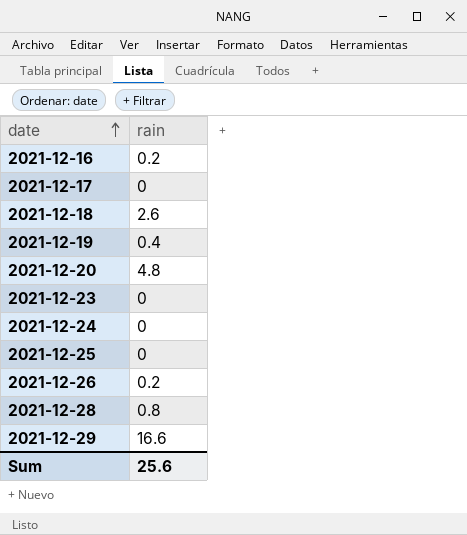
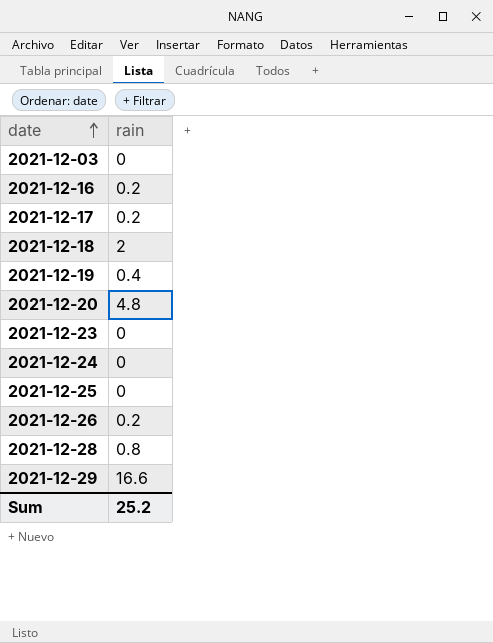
row 2021-12-03: none -> 0
2021-12-17 | rain: 0 -> 0.2
2021-12-18 | rain: 2.6 -> 2
Sum | rain: 25.6 -> 25.2

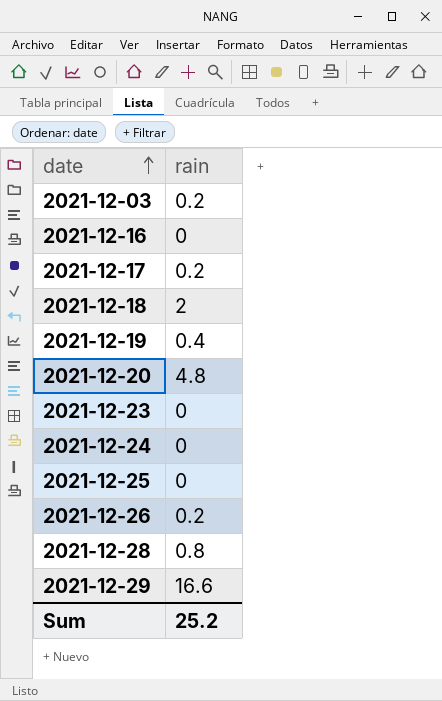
2021-12-03 | rain: 0 -> 0.2
2021-12-16 | rain: 0.2 -> 0

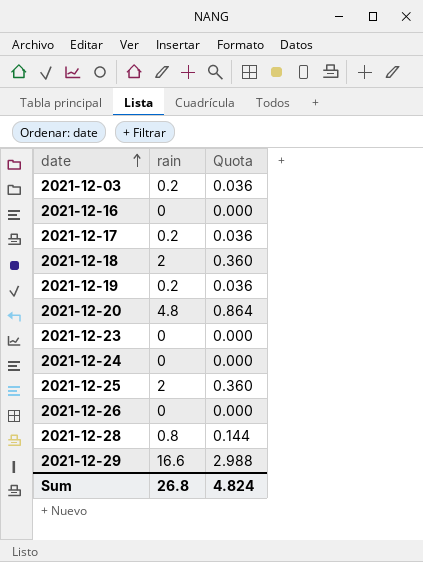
column Quota | formula: none -> [rain] * 0.18
2021-12-19 | rain: 0.4 -> 0.2
2021-12-25 | rain: 0 -> 2
2021-12-26 | rain: 0.2 -> 0
Sum | rain: 25.2 -> 26.8

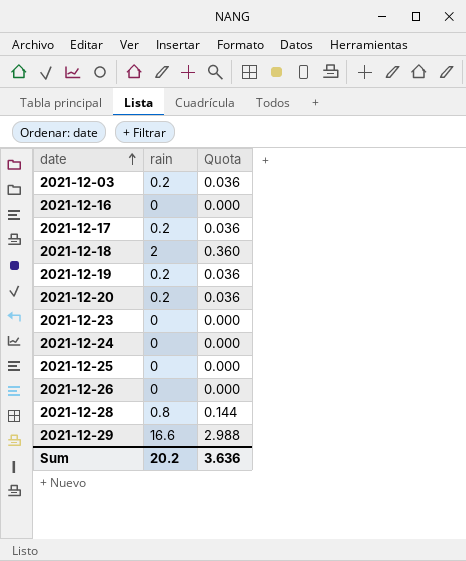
2021-12-20 | rain: 4.8 -> 0.2
2021-12-20 | Quota: 0.864 -> 0.036
2021-12-25 | rain: 2 -> 0
2021-12-25 | Quota: 0.360 -> 0.000
Sum | rain: 26.8 -> 20.2
Sum | Quota: 4.824 -> 3.636

